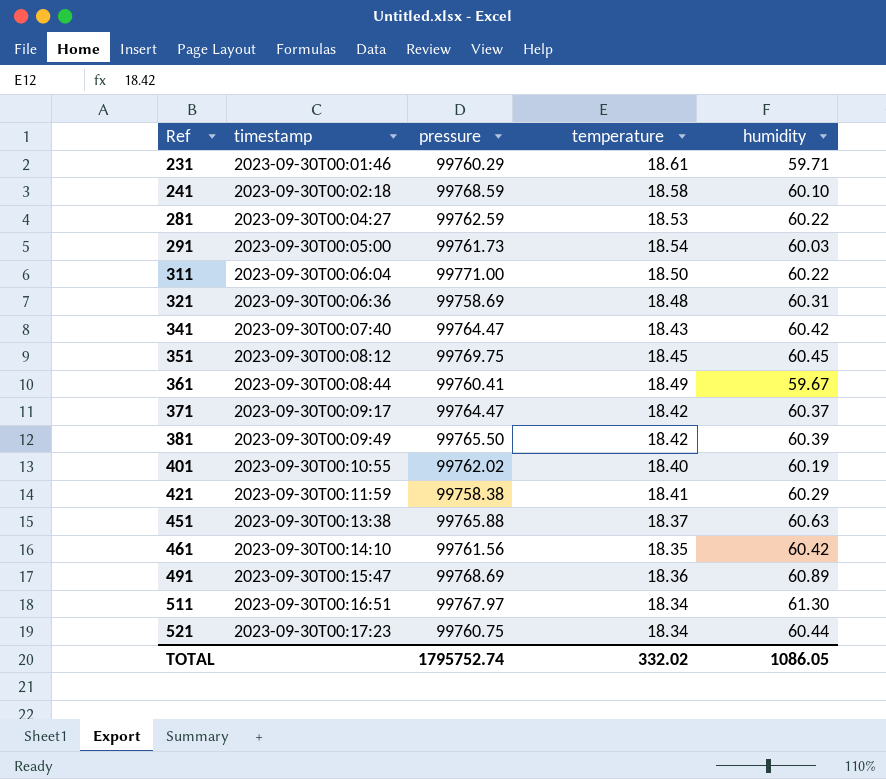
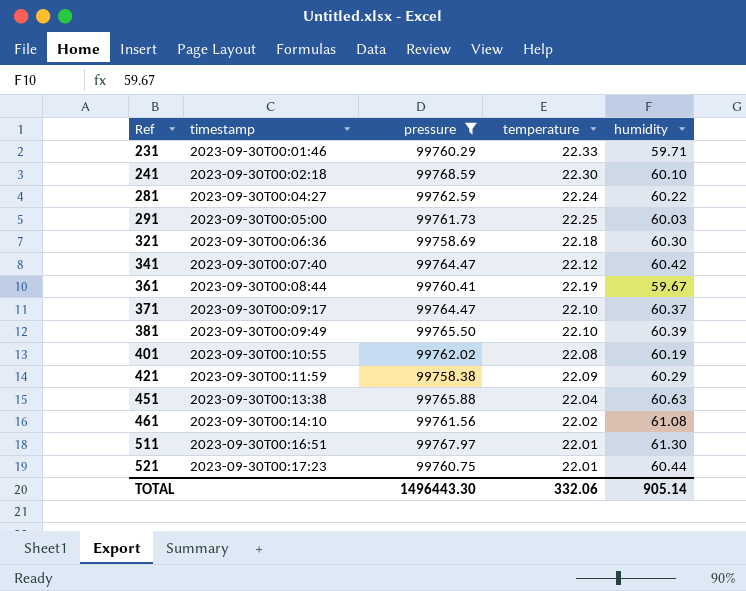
filter: none -> pressure <= 99768.59
231 | temperature: 18.61 -> 22.33
241 | temperature: 18.58 -> 22.30
281 | temperature: 18.53 -> 22.24
291 | temperature: 18.54 -> 22.25
321 | temperature: 18.48 -> 22.18
321 | humidity: 60.31 -> 60.30
341 | temperature: 18.43 -> 22.12
361 | temperature: 18.49 -> 22.19
371 | temperature: 18.42 -> 22.10
381 | temperature: 18.42 -> 22.10
401 | temperature: 18.40 -> 22.08
421 | temperature: 18.41 -> 22.09
451 | temperature: 18.37 -> 22.04
461 | temperature: 18.35 -> 22.02
461 | humidity: 60.42 -> 61.08
511 | temperature: 18.34 -> 22.01
521 | temperature: 18.34 -> 22.01
TOTAL | pressure: 1795752.74 -> 1496443.30
TOTAL | temperature: 332.02 -> 332.06
TOTAL | humidity: 1086.05 -> 905.14

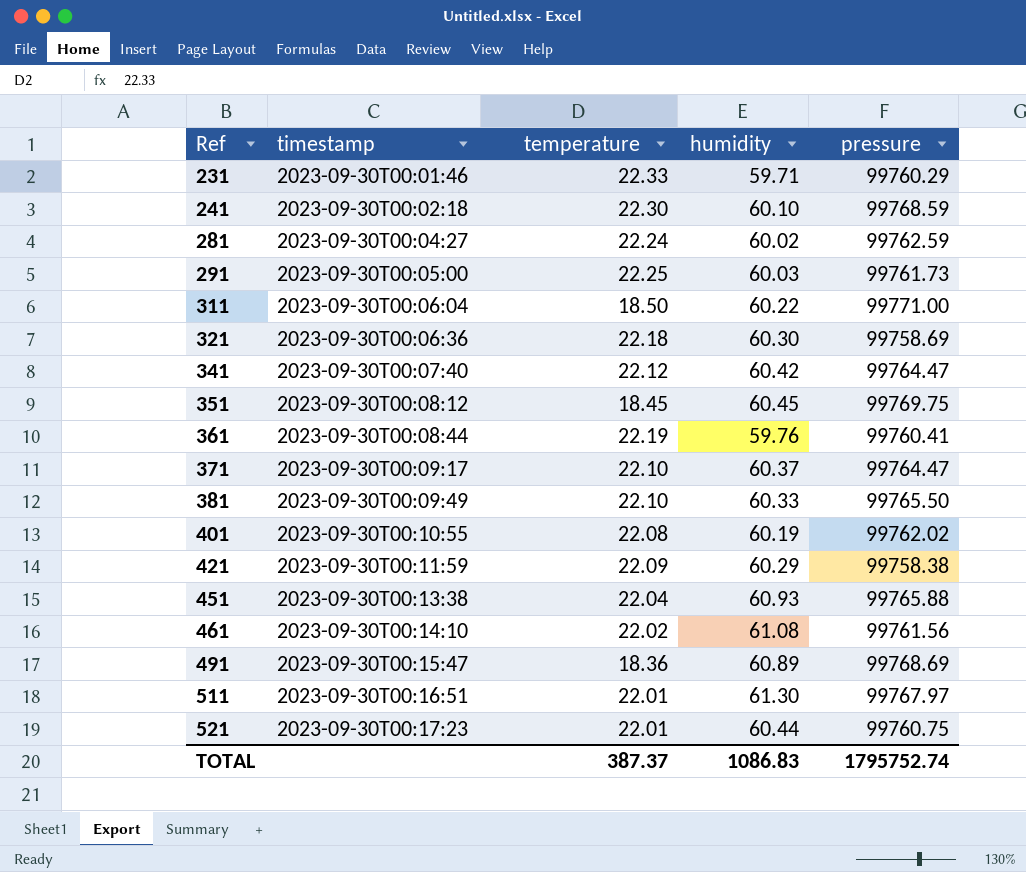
filter: pressure <= 99768.59 -> none
column pressure | position: 3 -> 5
281 | humidity: 60.22 -> 60.02
361 | humidity: 59.67 -> 59.76
381 | humidity: 60.39 -> 60.33
451 | humidity: 60.63 -> 60.93
TOTAL | temperature: 332.06 -> 387.37
TOTAL | humidity: 905.14 -> 1086.83
TOTAL | pressure: 1496443.30 -> 1795752.74

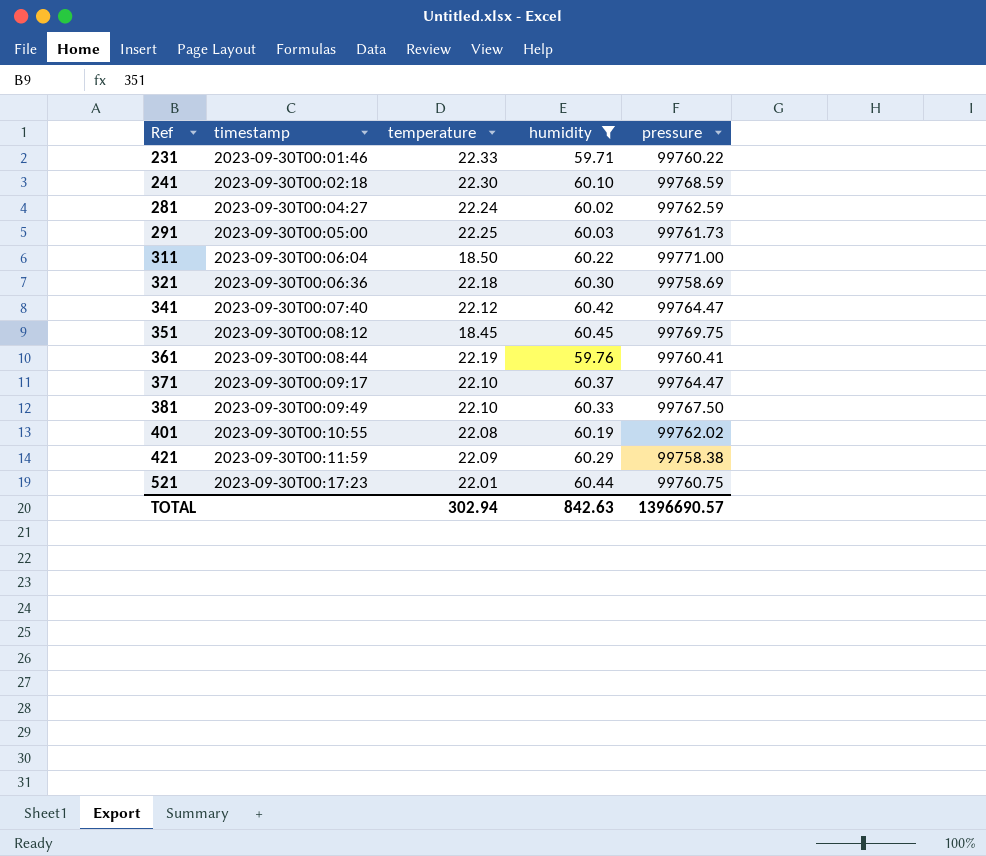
filter: none -> humidity <= 60.45
231 | pressure: 99760.29 -> 99760.22
381 | pressure: 99765.50 -> 99767.50
TOTAL | temperature: 387.37 -> 302.94
TOTAL | humidity: 1086.83 -> 842.63
TOTAL | pressure: 1795752.74 -> 1396690.57

